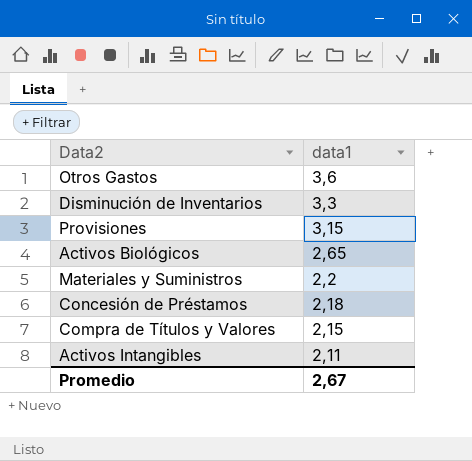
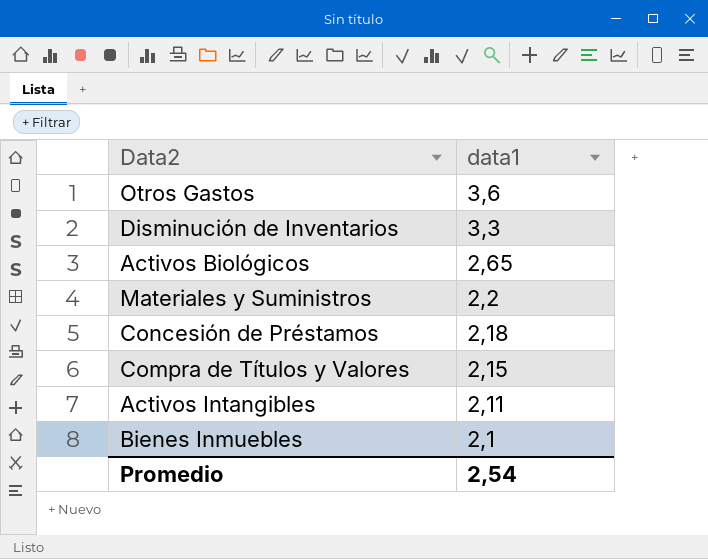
row Provisiones: 3,15 -> none
row Bienes Inmuebles: none -> 2,1
Promedio | data1: 2,67 -> 2,54

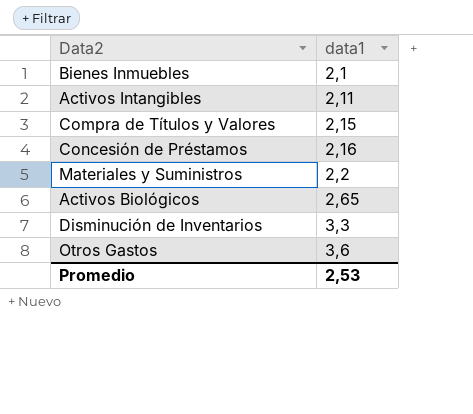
row order: data1 descending -> data1 ascending
Concesión de Préstamos | data1: 2,18 -> 2,16
Promedio | data1: 2,54 -> 2,53

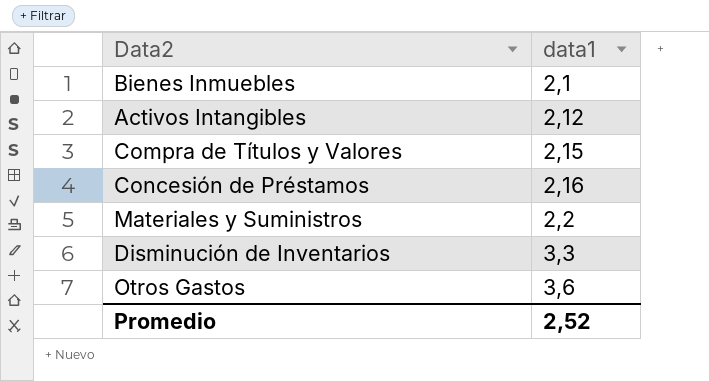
row Activos Biológicos: 2,65 -> none
Activos Intangibles | data1: 2,11 -> 2,12
Promedio | data1: 2,53 -> 2,52

